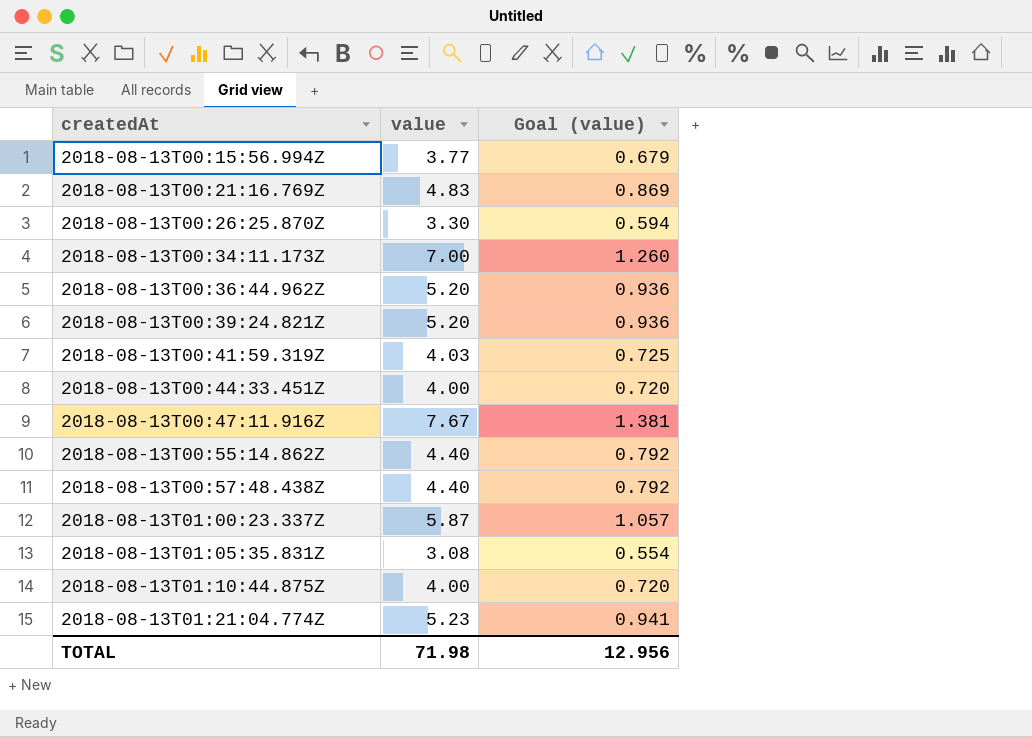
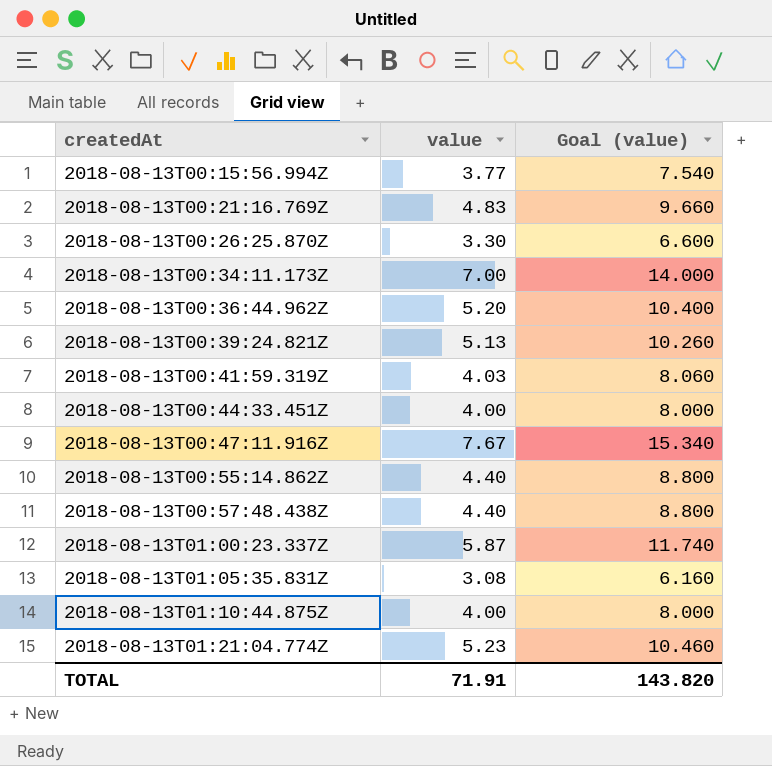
column Goal (value) | formula: [value] * 0.18 -> [value] * 2
2018-08-13T00:39:24.821Z | value: 5.20 -> 5.13
TOTAL | value: 71.98 -> 71.91
TOTAL | Goal (value): 12.956 -> 143.820

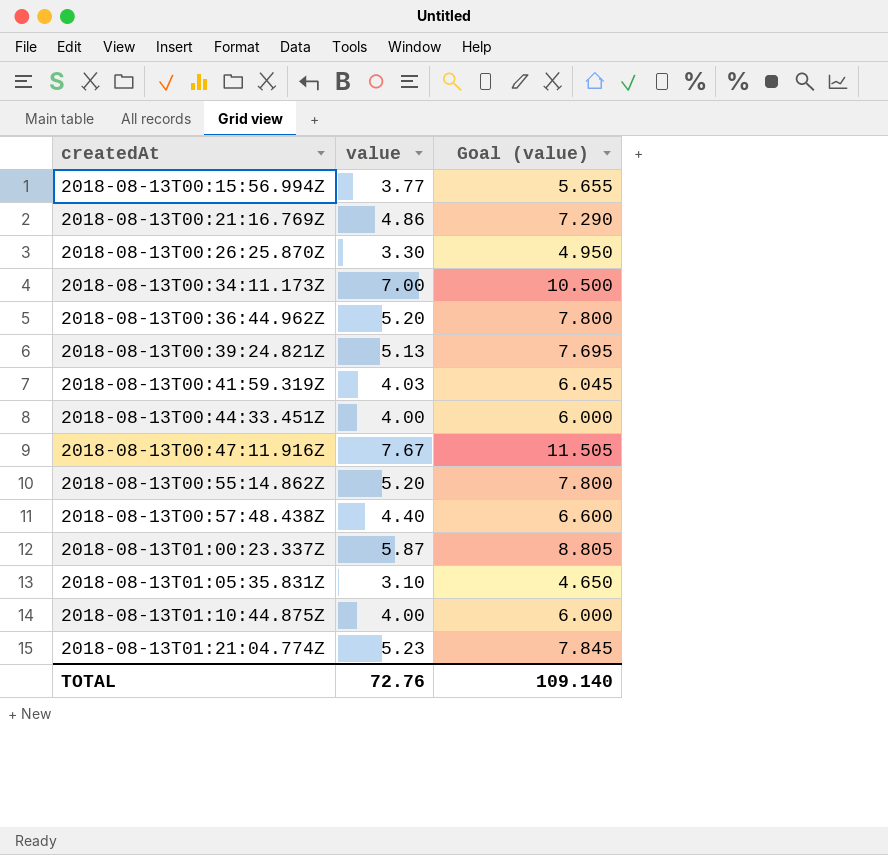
column Goal (value) | formula: [value] * 2 -> [value] * 1.5
2018-08-13T00:21:16.769Z | value: 4.83 -> 4.86
2018-08-13T00:55:14.862Z | value: 4.40 -> 5.20
2018-08-13T01:05:35.831Z | value: 3.08 -> 3.10
TOTAL | value: 71.91 -> 72.76
TOTAL | Goal (value): 143.820 -> 109.140

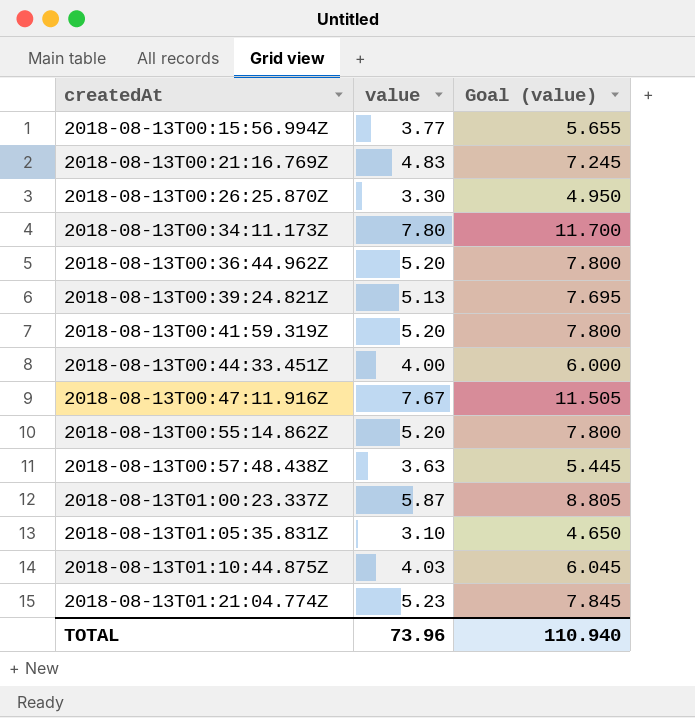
2018-08-13T00:21:16.769Z | value: 4.86 -> 4.83
2018-08-13T00:21:16.769Z | Goal (value): 7.290 -> 7.245
2018-08-13T00:34:11.173Z | value: 7.00 -> 7.80
2018-08-13T00:34:11.173Z | Goal (value): 10.500 -> 11.700
2018-08-13T00:41:59.319Z | value: 4.03 -> 5.20
2018-08-13T00:41:59.319Z | Goal (value): 6.045 -> 7.800
2018-08-13T00:57:48.438Z | value: 4.40 -> 3.63
2018-08-13T00:57:48.438Z | Goal (value): 6.600 -> 5.445
2018-08-13T01:10:44.875Z | value: 4.00 -> 4.03
2018-08-13T01:10:44.875Z | Goal (value): 6.000 -> 6.045
TOTAL | value: 72.76 -> 73.96
TOTAL | Goal (value): 109.140 -> 110.940

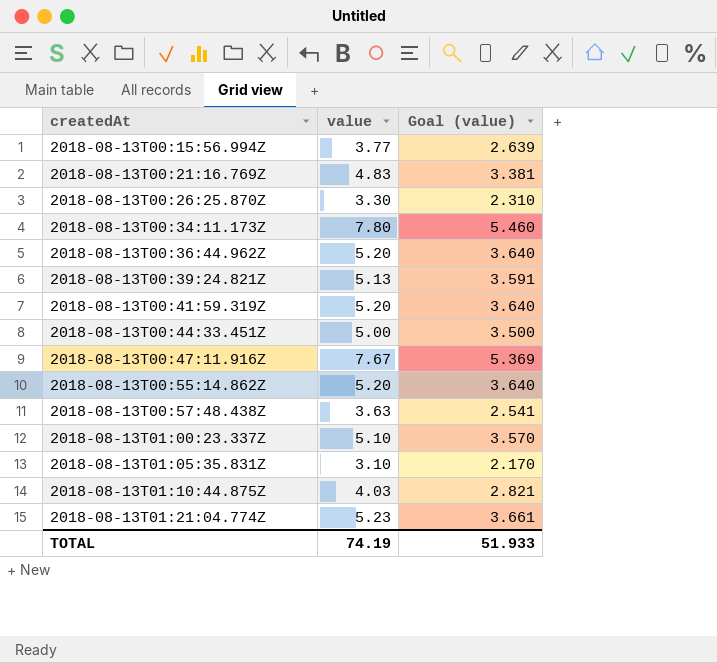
column Goal (value) | formula: [value] * 1.5 -> [value] * 0.7
2018-08-13T00:44:33.451Z | value: 4.00 -> 5.00
2018-08-13T01:00:23.337Z | value: 5.87 -> 5.10
TOTAL | value: 73.96 -> 74.19
TOTAL | Goal (value): 110.940 -> 51.933

